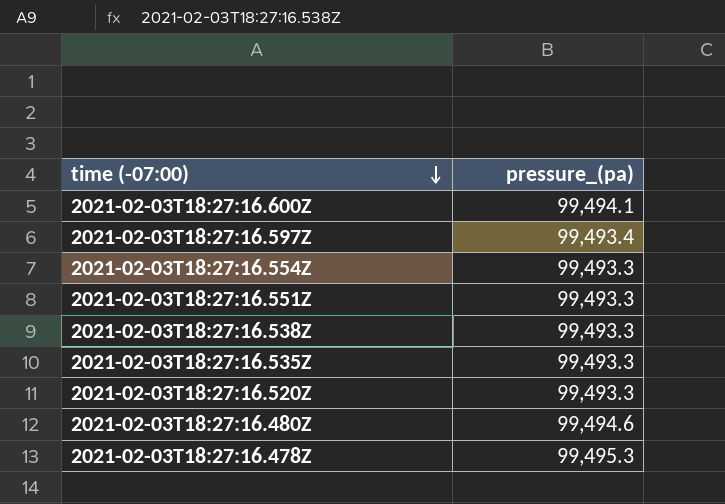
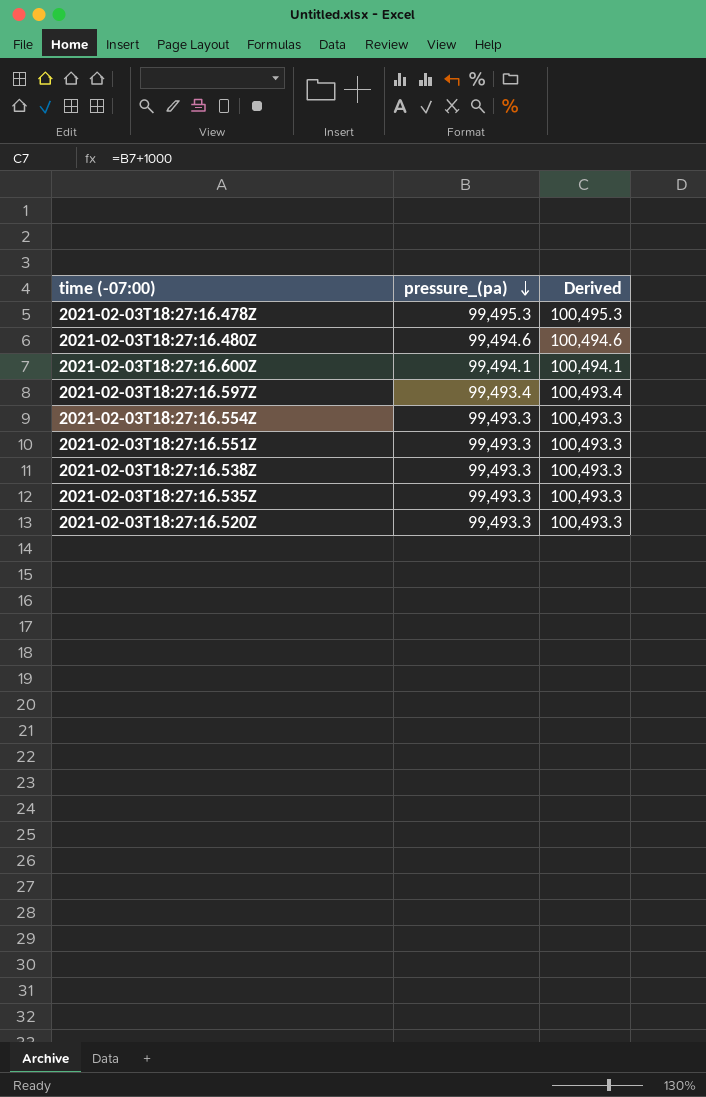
row order: time (-07:00) descending -> pressure_(pa) descending
column Derived | formula: none -> [pressure_(pa)] + 1000

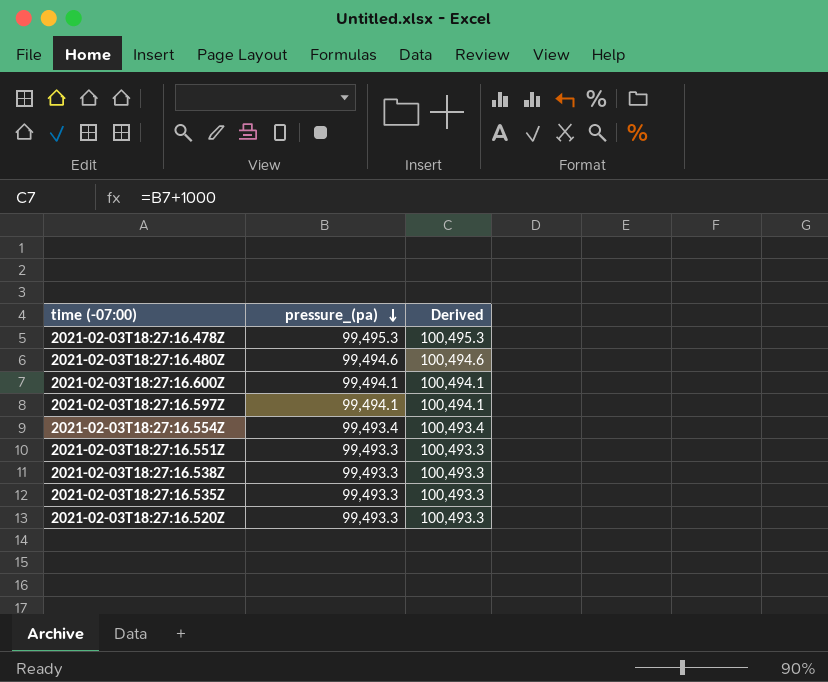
2021-02-03T18:27:16.597Z | pressure_(pa): 99,493.4 -> 99,494.1
2021-02-03T18:27:16.597Z | Derived: 100,493.4 -> 100,494.1
2021-02-03T18:27:16.554Z | pressure_(pa): 99,493.3 -> 99,493.4
2021-02-03T18:27:16.554Z | Derived: 100,493.3 -> 100,493.4

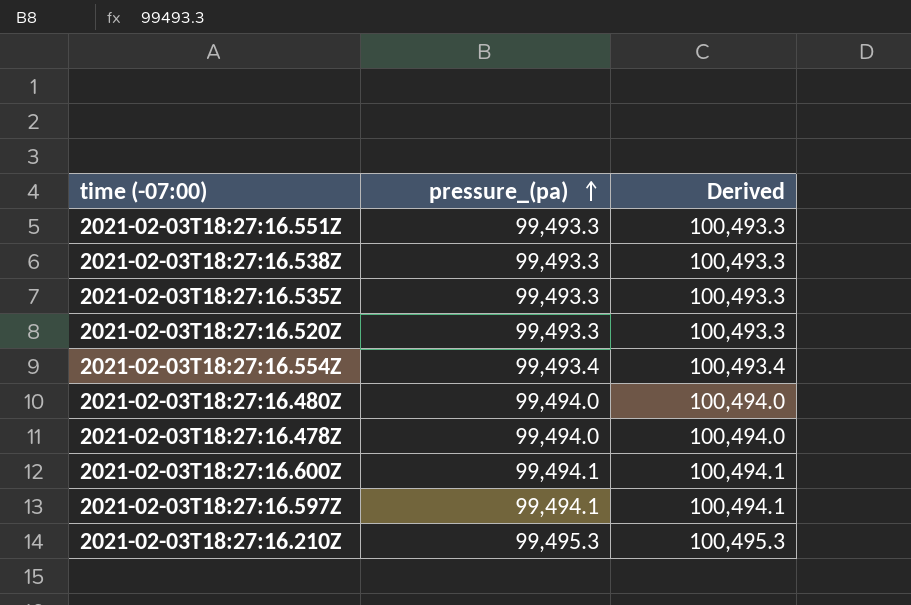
row order: pressure_(pa) descending -> pressure_(pa) ascending
2021-02-03T18:27:16.480Z | pressure_(pa): 99,494.6 -> 99,494.0
2021-02-03T18:27:16.480Z | Derived: 100,494.6 -> 100,494.0
2021-02-03T18:27:16.478Z | pressure_(pa): 99,495.3 -> 99,494.0
2021-02-03T18:27:16.478Z | Derived: 100,495.3 -> 100,494.0
row 2021-02-03T18:27:16.210Z: none -> 99,495.3 | 100,495.3

